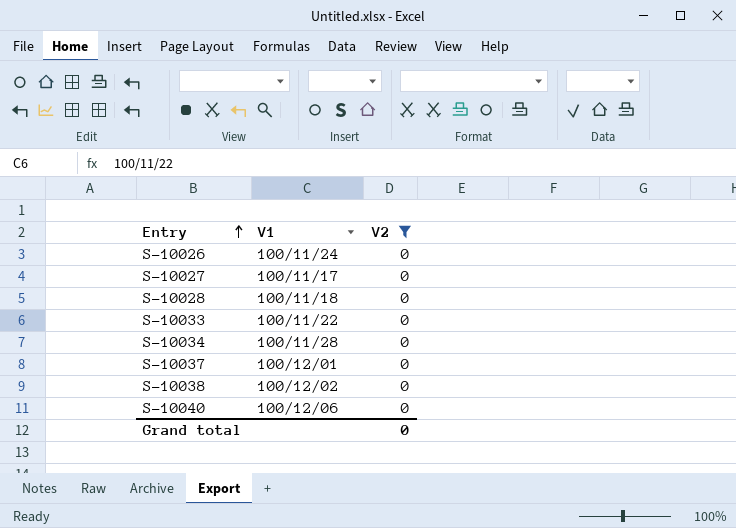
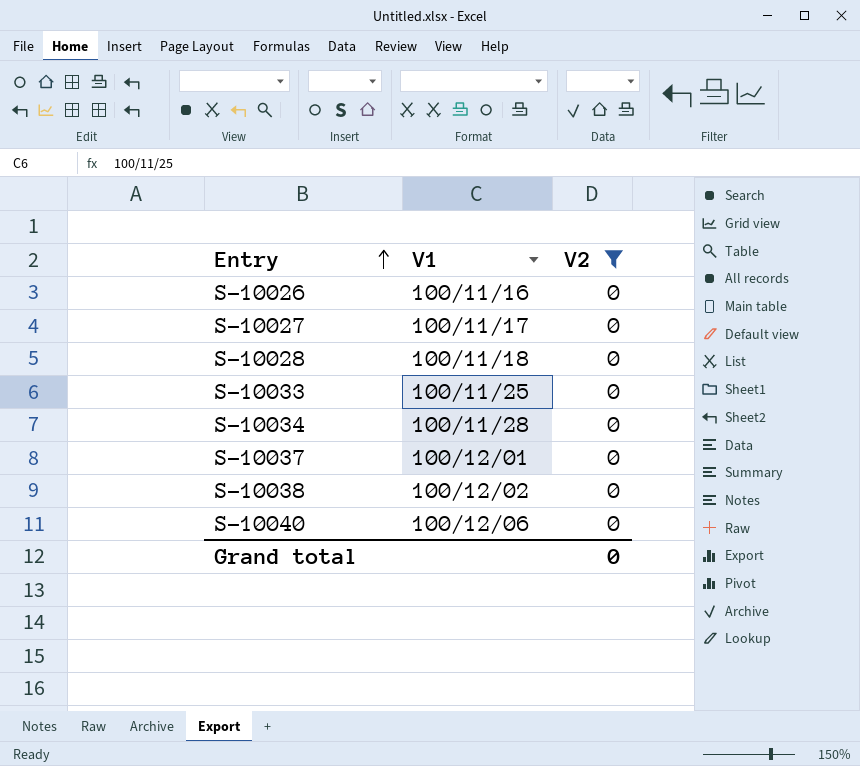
S-10026 | V1: 100/11/24 -> 100/11/16
S-10033 | V1: 100/11/22 -> 100/11/25

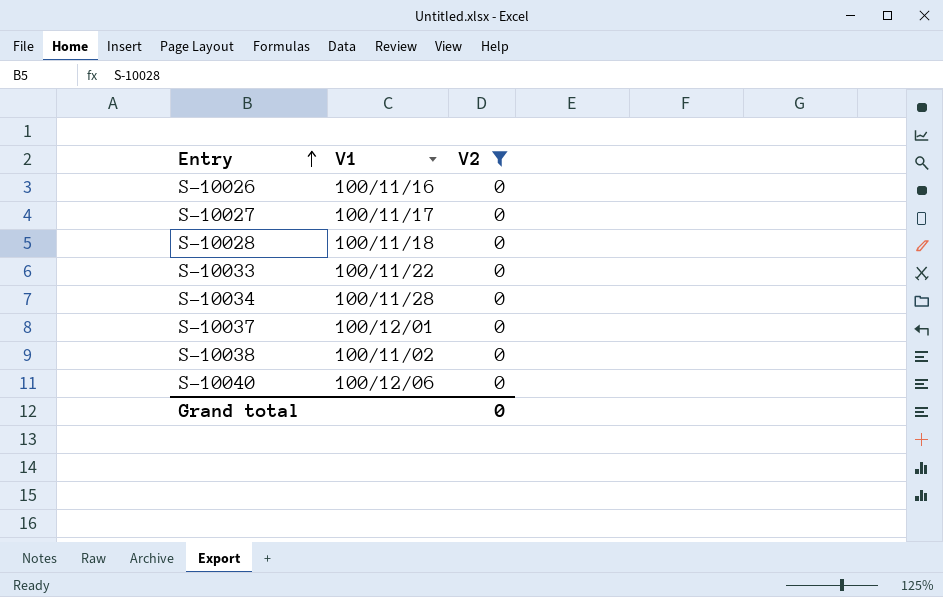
S-10033 | V1: 100/11/25 -> 100/11/22
S-10038 | V1: 100/12/02 -> 100/11/02

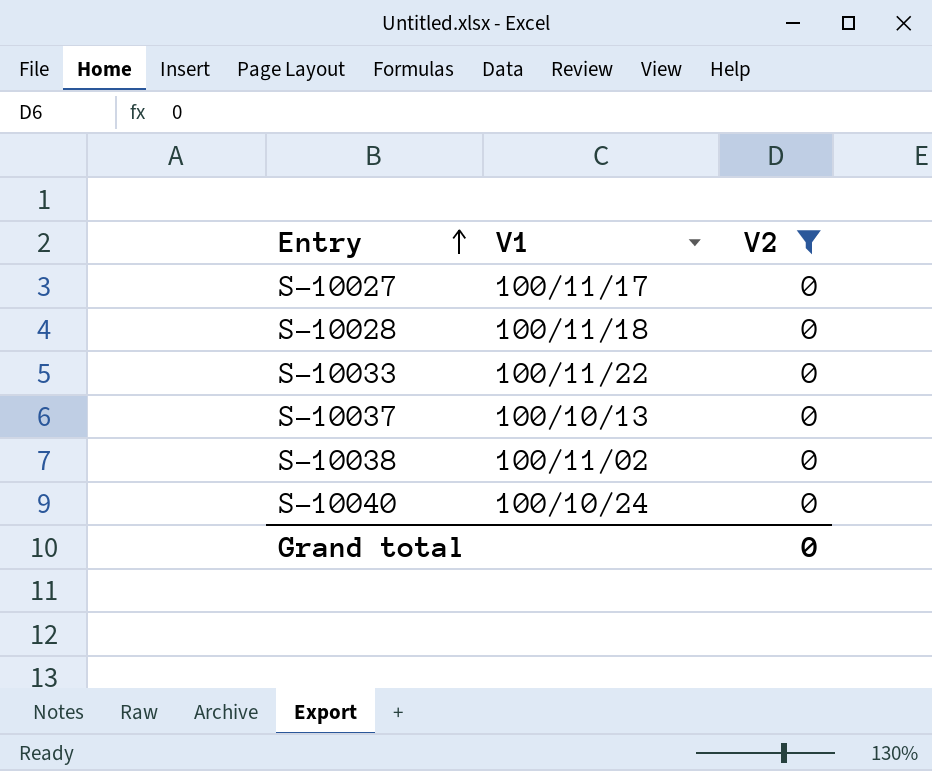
row S-10026: 100/11/16 | 0 -> none
row S-10034: 100/11/28 | 0 -> none
S-10037 | V1: 100/12/01 -> 100/10/13
S-10040 | V1: 100/12/06 -> 100/10/24

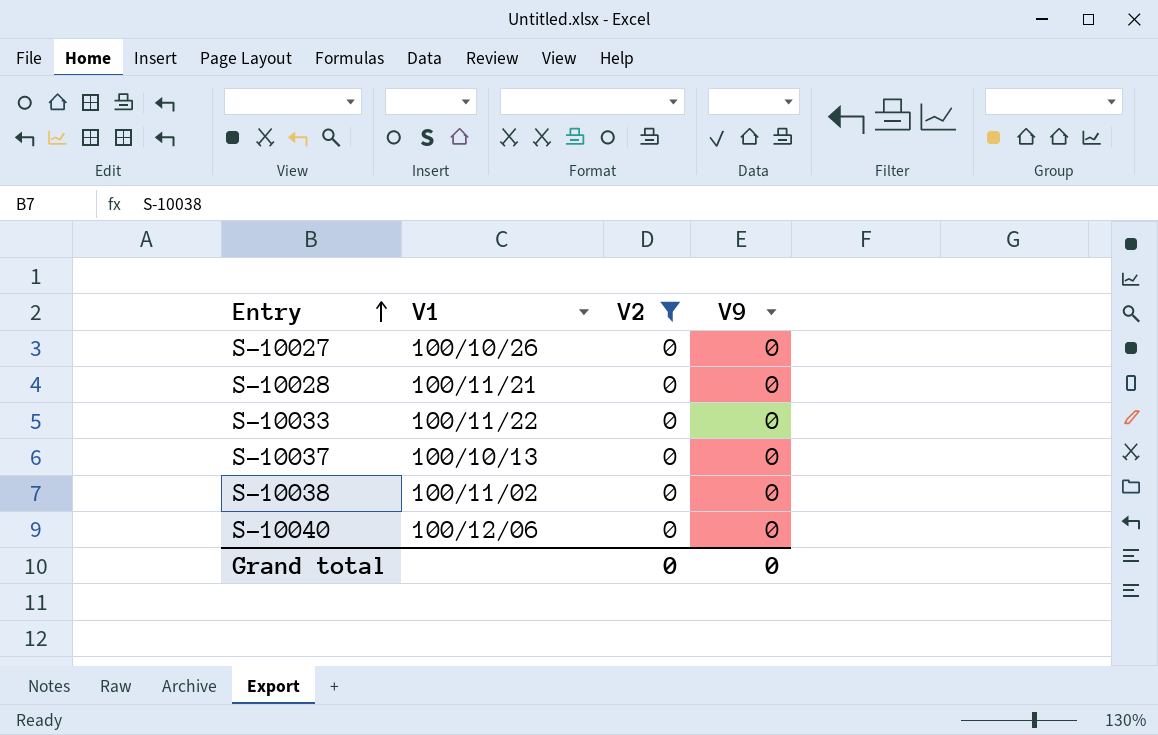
column V9 | position: none -> 4
S-10027 | V1: 100/11/17 -> 100/10/26
S-10028 | V1: 100/11/18 -> 100/11/21
S-10040 | V1: 100/10/24 -> 100/12/06

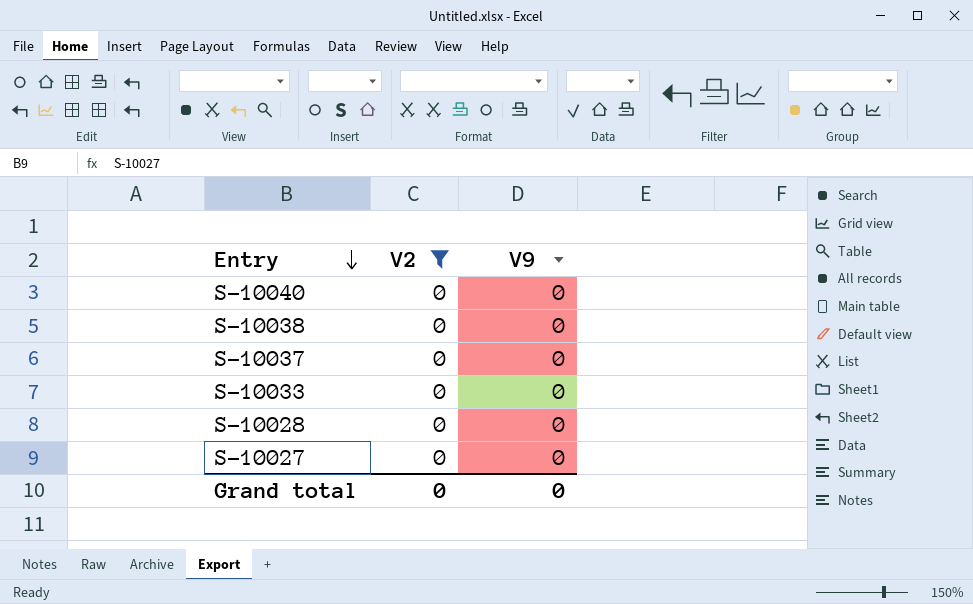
row order: Entry ascending -> Entry descending
column V1 | position: 2 -> none

